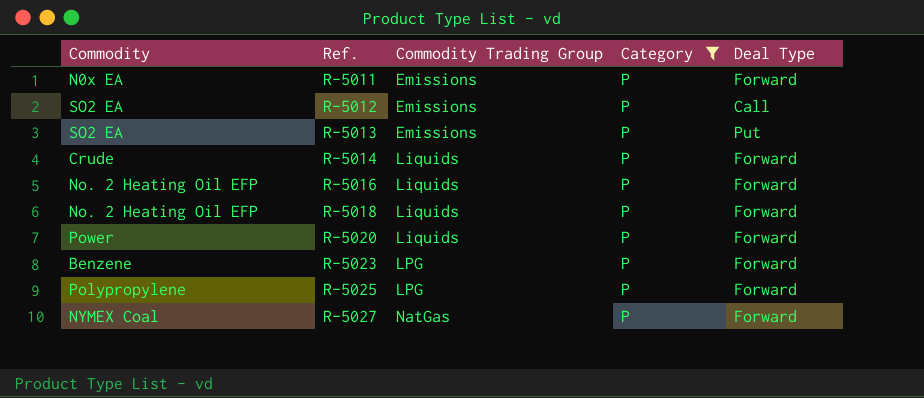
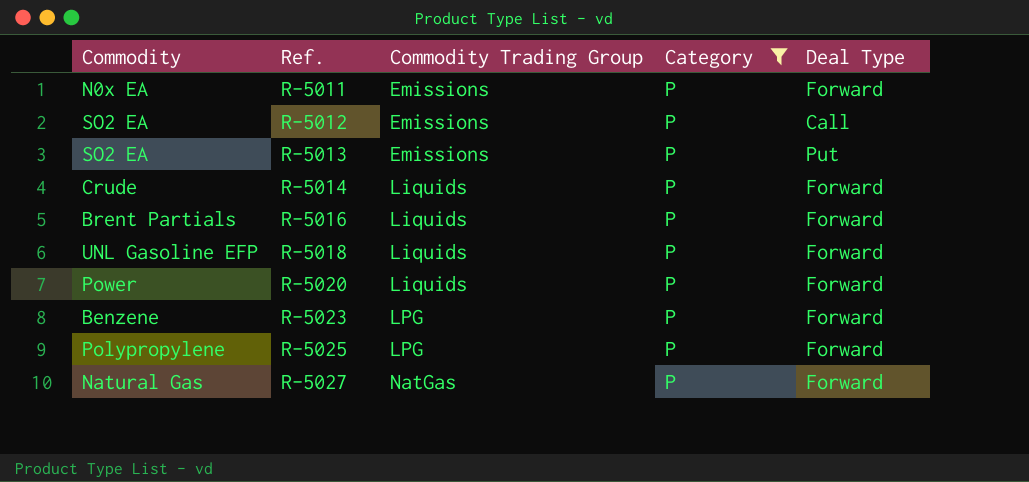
R-5016 | Commodity: No. 2 Heating Oil EFP -> Brent Partials
R-5018 | Commodity: No. 2 Heating Oil EFP -> UNL Gasoline EFP
R-5027 | Commodity: NYMEX Coal -> Natural Gas

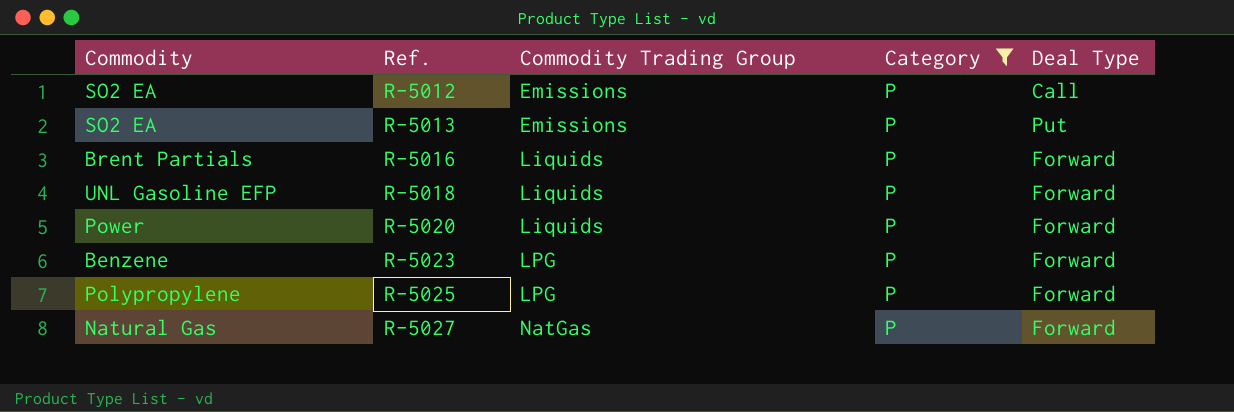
row R-5011: N0x EA | Emissions | P | Forward -> none
row R-5014: Crude | Liquids | P | Forward -> none

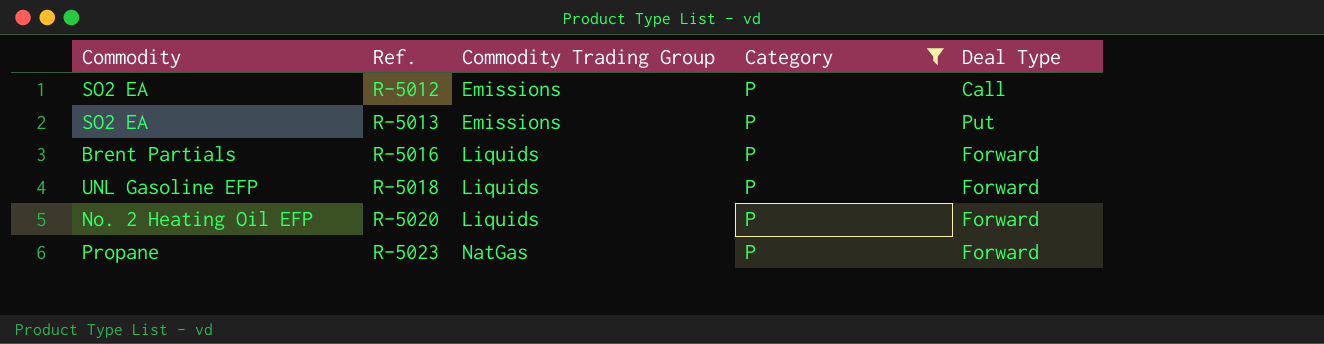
row R-5025: Polypropylene | LPG | P | Forward -> none
row R-5027: Natural Gas | NatGas | P | Forward -> none
R-5020 | Commodity: Power -> No. 2 Heating Oil EFP
R-5023 | Commodity: Benzene -> Propane
R-5023 | Commodity Trading Group: LPG -> NatGas

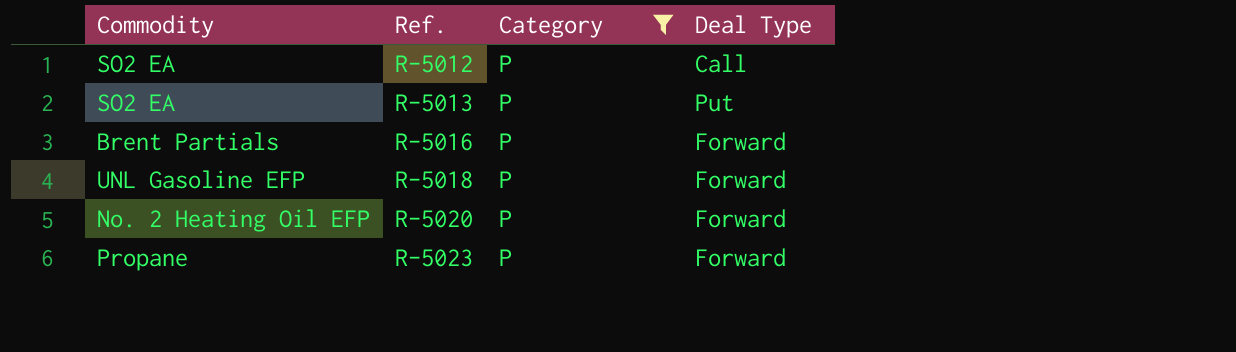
column Commodity Trading Group | position: 3 -> none

